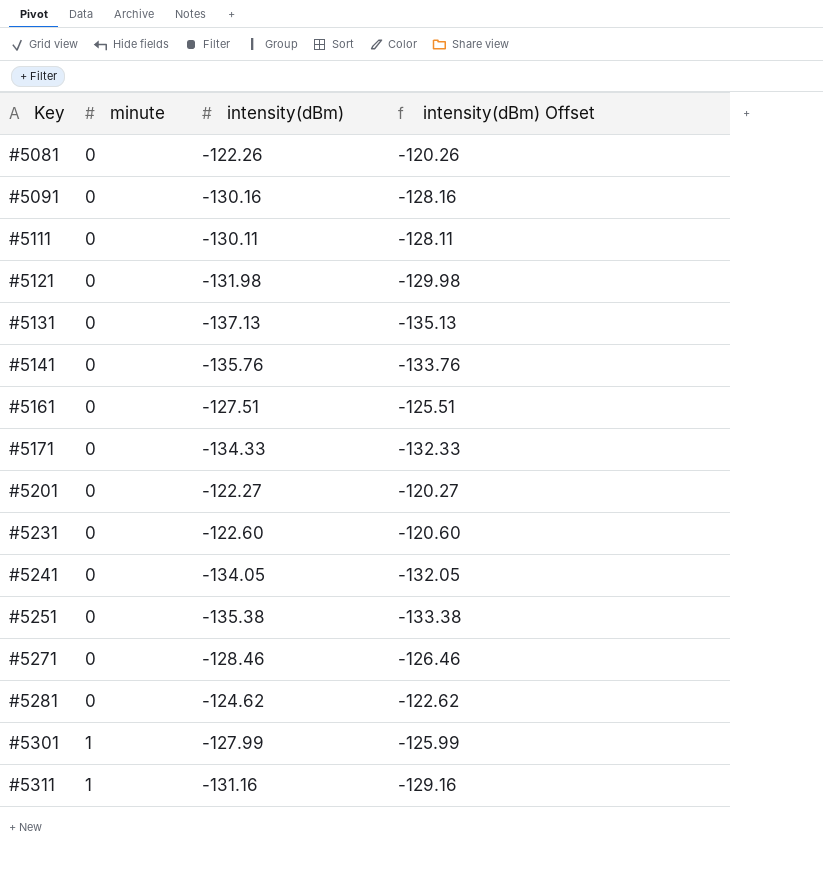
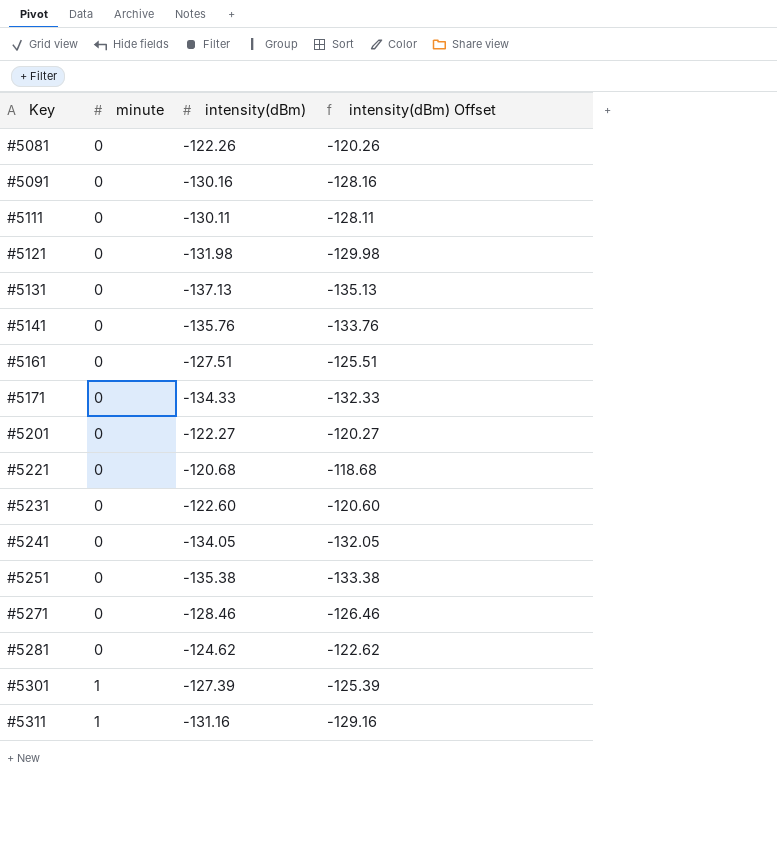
row #5221: none -> 0 | -120.68 | -118.68
#5301 | intensity(dBm): -127.99 -> -127.39
#5301 | intensity(dBm) Offset: -125.99 -> -125.39

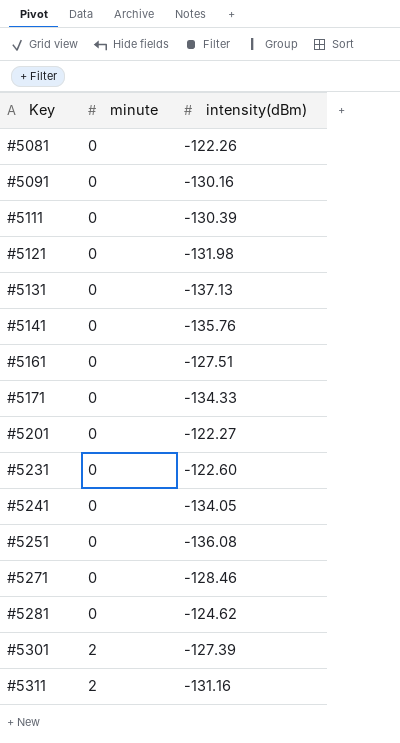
column intensity(dBm) Offset | formula: [intensity(dBm)] + 2 -> none
row #5221: 0 | -120.68 | -118.68 -> none
#5111 | intensity(dBm): -130.11 -> -130.39
#5251 | intensity(dBm): -135.38 -> -136.08
#5301 | minute: 1 -> 2
#5311 | minute: 1 -> 2

